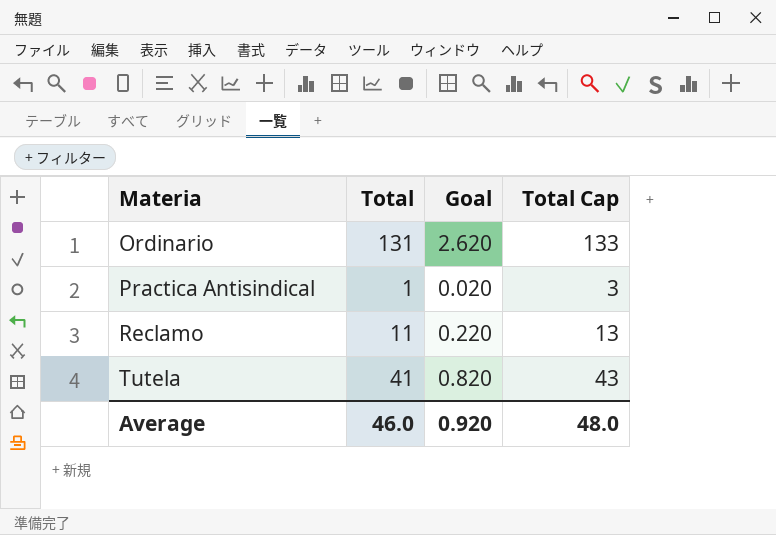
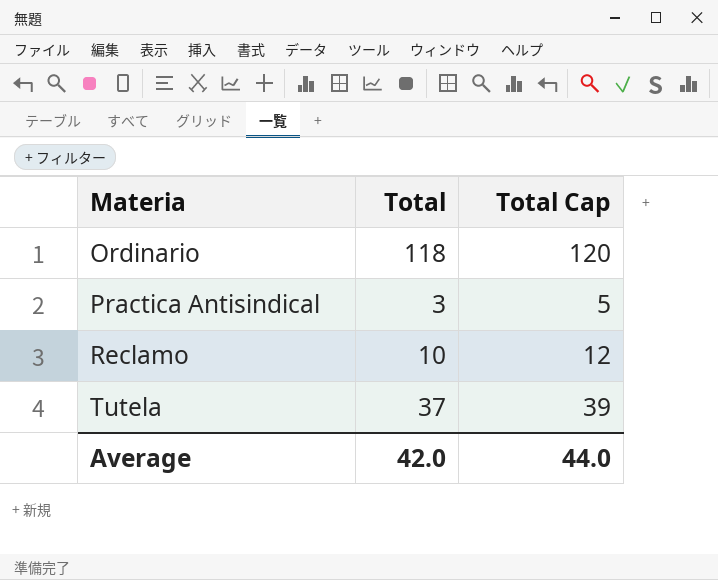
column Goal | formula: [Total] * 0.02 -> none
Ordinario | Total: 131 -> 118
Ordinario | Total Cap: 133 -> 120
Practica Antisindical | Total: 1 -> 3
Practica Antisindical | Total Cap: 3 -> 5
Reclamo | Total: 11 -> 10
Reclamo | Total Cap: 13 -> 12
Tutela | Total: 41 -> 37
Tutela | Total Cap: 43 -> 39
Average | Total: 46.0 -> 42.0
Average | Total Cap: 48.0 -> 44.0

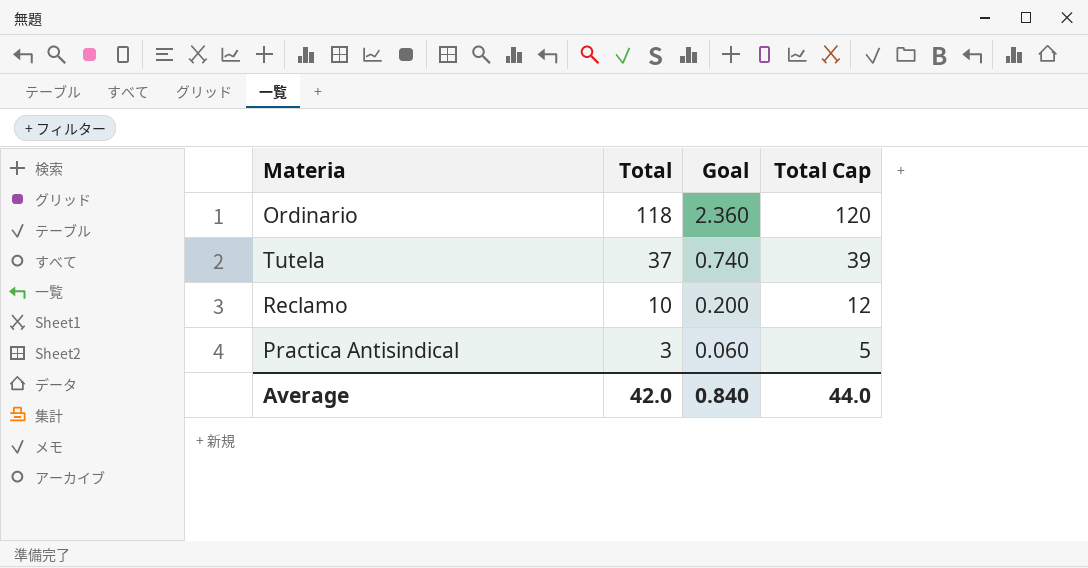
row order: Materia ascending -> Total descending
column Goal | formula: none -> [Total] * 0.02

